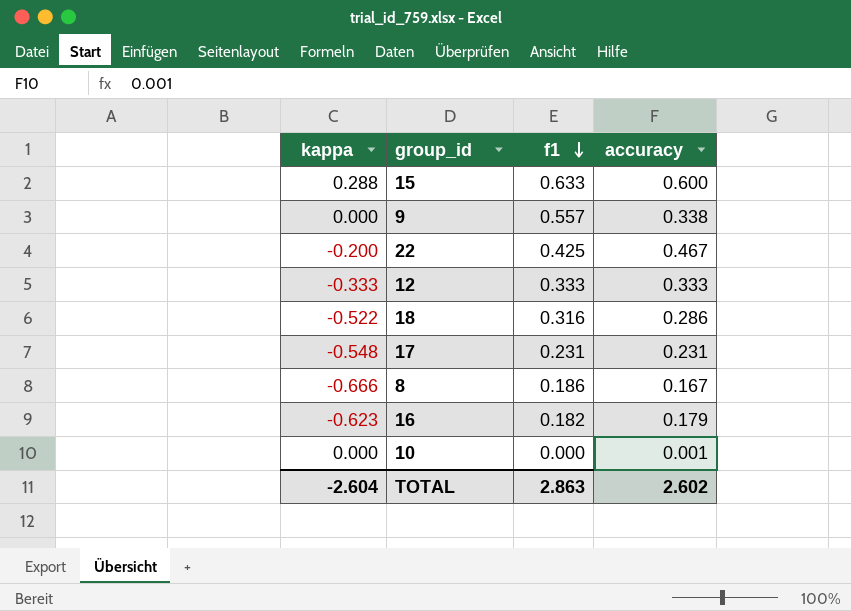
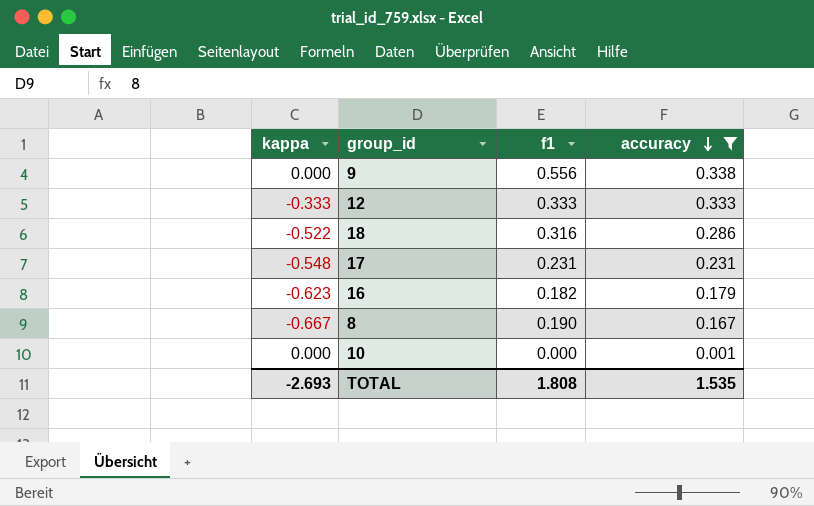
filter: none -> accuracy <= 0.338
row order: f1 descending -> accuracy descending
9 | f1: 0.557 -> 0.556
8 | kappa: -0.666 -> -0.667
8 | f1: 0.186 -> 0.190
TOTAL | kappa: -2.604 -> -2.693
TOTAL | f1: 2.863 -> 1.808
TOTAL | accuracy: 2.602 -> 1.535

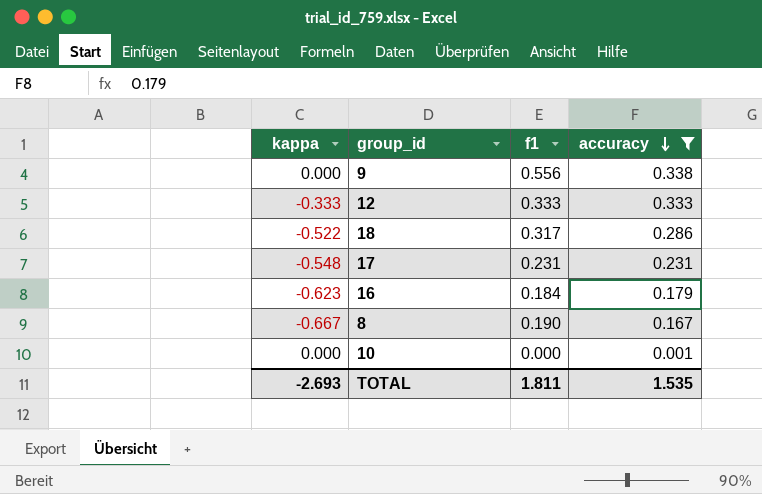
18 | f1: 0.316 -> 0.317
16 | f1: 0.182 -> 0.184
TOTAL | f1: 1.808 -> 1.811

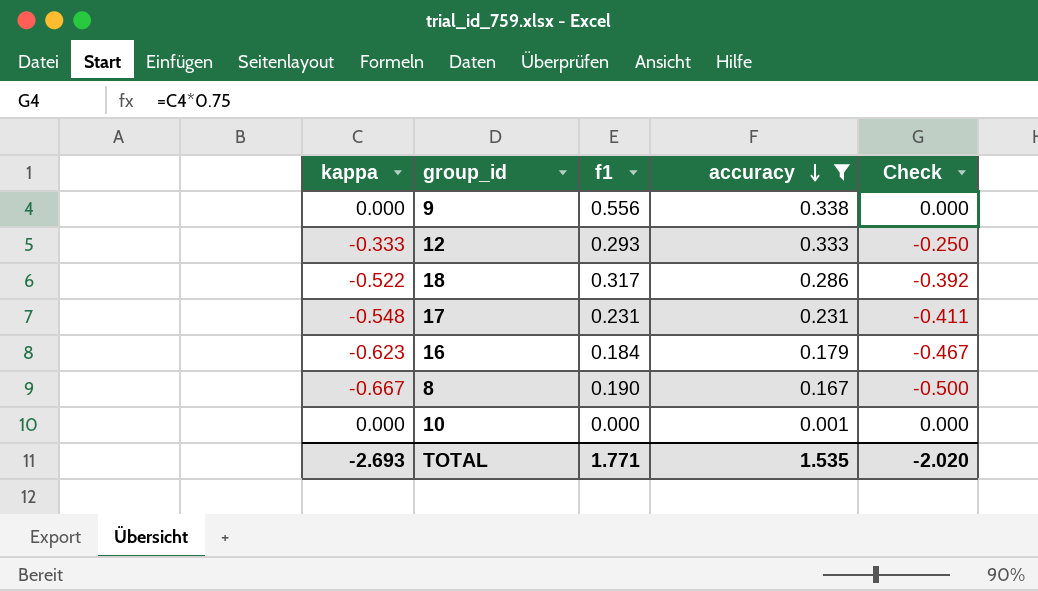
column Check | formula: none -> [kappa] * 0.75
12 | f1: 0.333 -> 0.293
TOTAL | f1: 1.811 -> 1.771

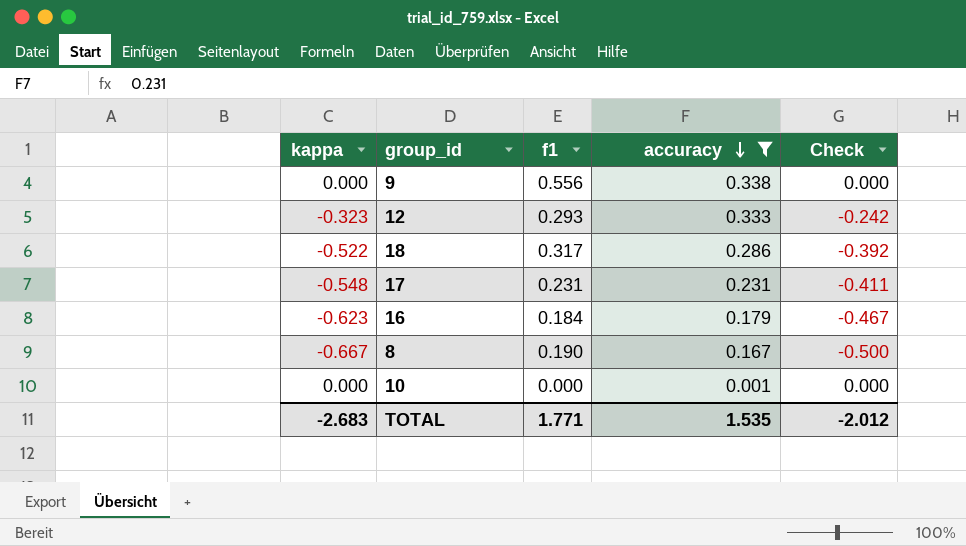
12 | kappa: -0.333 -> -0.323
12 | Check: -0.250 -> -0.242
TOTAL | kappa: -2.693 -> -2.683
TOTAL | Check: -2.020 -> -2.012

